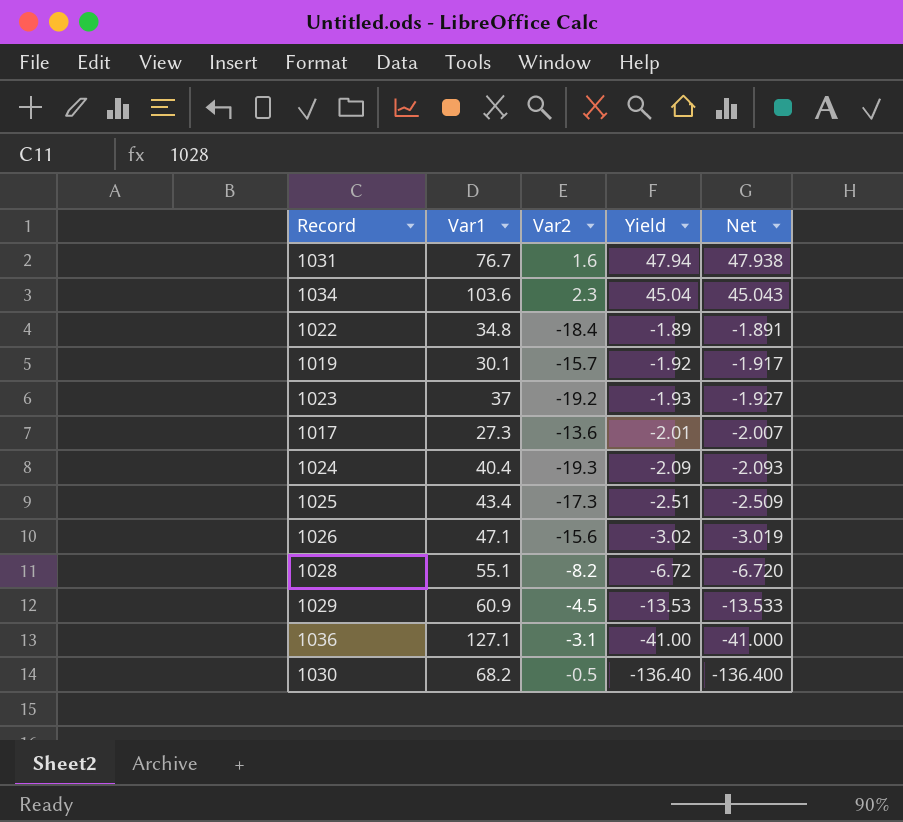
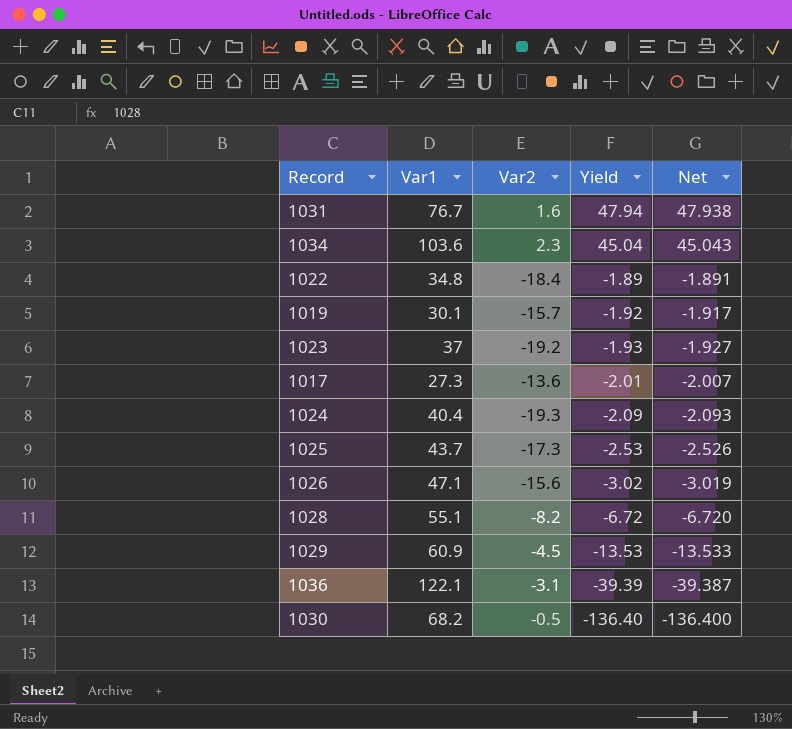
1025 | Var1: 43.4 -> 43.7
1025 | Yield: -2.51 -> -2.53
1025 | Net: -2.509 -> -2.526
1036 | Var1: 127.1 -> 122.1
1036 | Yield: -41.00 -> -39.39
1036 | Net: -41.000 -> -39.387

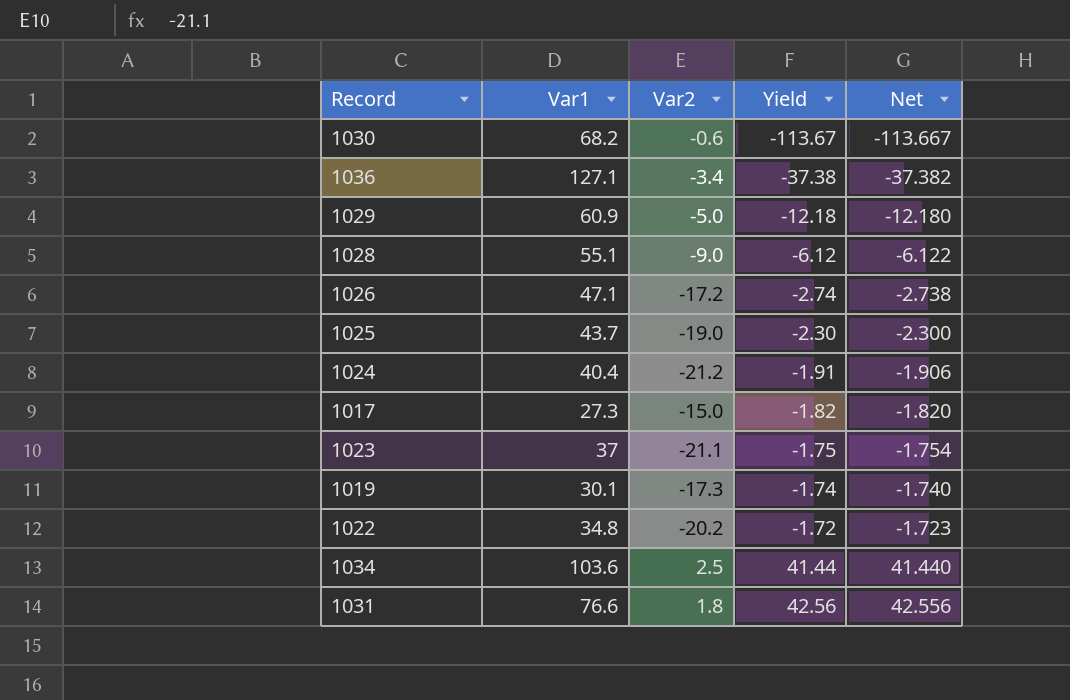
row order: Yield descending -> Yield ascending
1030 | Var2: -0.5 -> -0.6
1030 | Yield: -136.40 -> -113.67
1030 | Net: -136.400 -> -113.667
1036 | Var1: 122.1 -> 127.1
1036 | Var2: -3.1 -> -3.4
1036 | Yield: -39.39 -> -37.38
1036 | Net: -39.387 -> -37.382
1029 | Var2: -4.5 -> -5.0
1029 | Yield: -13.53 -> -12.18
1029 | Net: -13.533 -> -12.180
1028 | Var2: -8.2 -> -9.0
1028 | Yield: -6.72 -> -6.12
1028 | Net: -6.720 -> -6.122
1026 | Var2: -15.6 -> -17.2
1026 | Yield: -3.02 -> -2.74
1026 | Net: -3.019 -> -2.738
1025 | Var2: -17.3 -> -19.0
1025 | Yield: -2.53 -> -2.30
1025 | Net: -2.526 -> -2.300
1024 | Var2: -19.3 -> -21.2
1024 | Yield: -2.09 -> -1.91
1024 | Net: -2.093 -> -1.906
1017 | Var2: -13.6 -> -15.0
1017 | Yield: -2.01 -> -1.82
1017 | Net: -2.007 -> -1.820
1023 | Var2: -19.2 -> -21.1
1023 | Yield: -1.93 -> -1.75
1023 | Net: -1.927 -> -1.754
1019 | Var2: -15.7 -> -17.3
1019 | Yield: -1.92 -> -1.74
1019 | Net: -1.917 -> -1.740
1022 | Var2: -18.4 -> -20.2
1022 | Yield: -1.89 -> -1.72
1022 | Net: -1.891 -> -1.723
1034 | Var2: 2.3 -> 2.5
1034 | Yield: 45.04 -> 41.44
1034 | Net: 45.043 -> 41.440
1031 | Var1: 76.7 -> 76.6
1031 | Var2: 1.6 -> 1.8
1031 | Yield: 47.94 -> 42.56
1031 | Net: 47.938 -> 42.556

